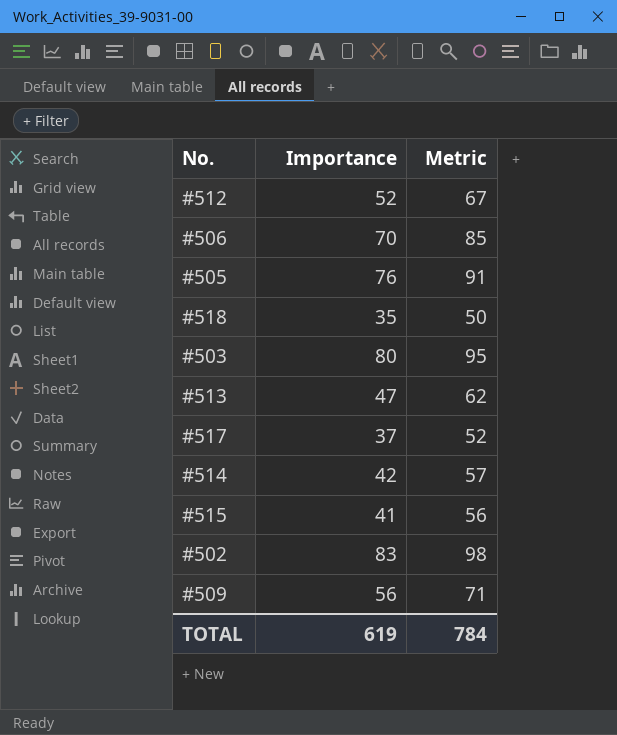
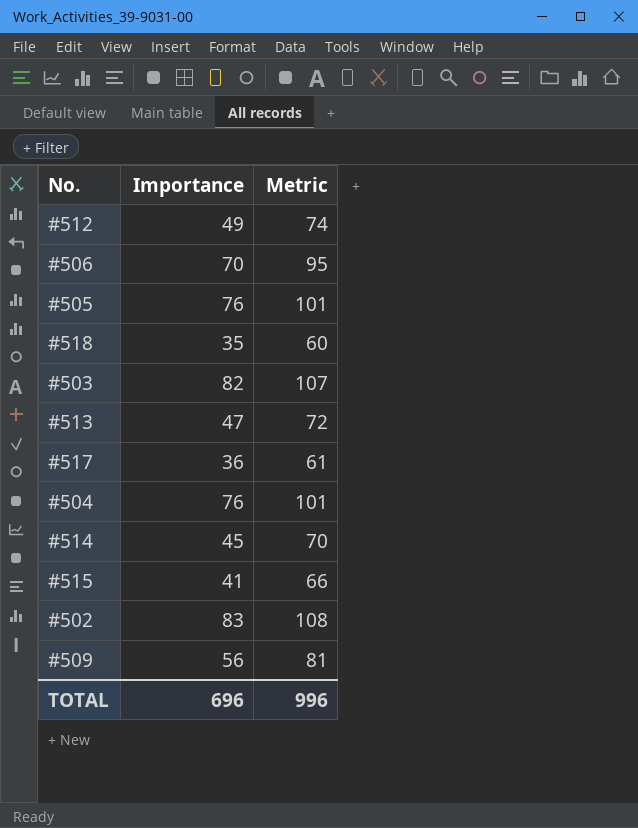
column Metric | formula: [Importance] + 15 -> [Importance] + 25
#512 | Importance: 52 -> 49
#503 | Importance: 80 -> 82
#517 | Importance: 37 -> 36
row #504: none -> 76 | 101
#514 | Importance: 42 -> 45
TOTAL | Importance: 619 -> 696
TOTAL | Metric: 784 -> 996

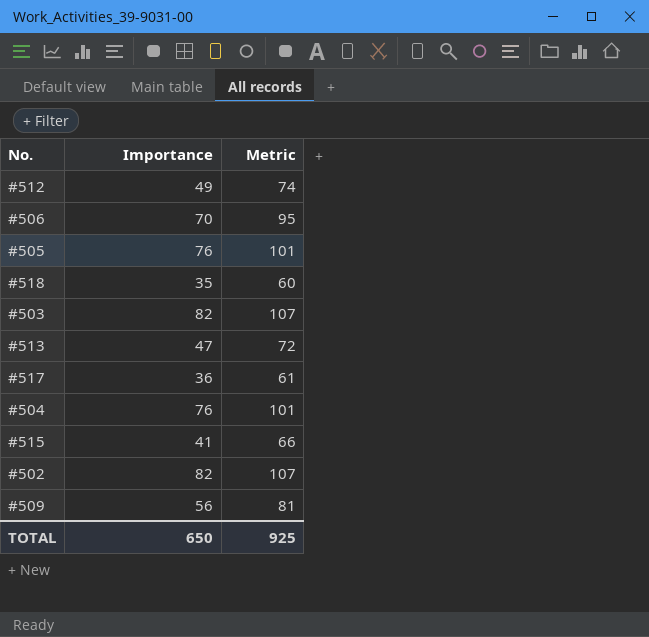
row #514: 45 | 70 -> none
#502 | Importance: 83 -> 82
#502 | Metric: 108 -> 107
TOTAL | Importance: 696 -> 650
TOTAL | Metric: 996 -> 925

